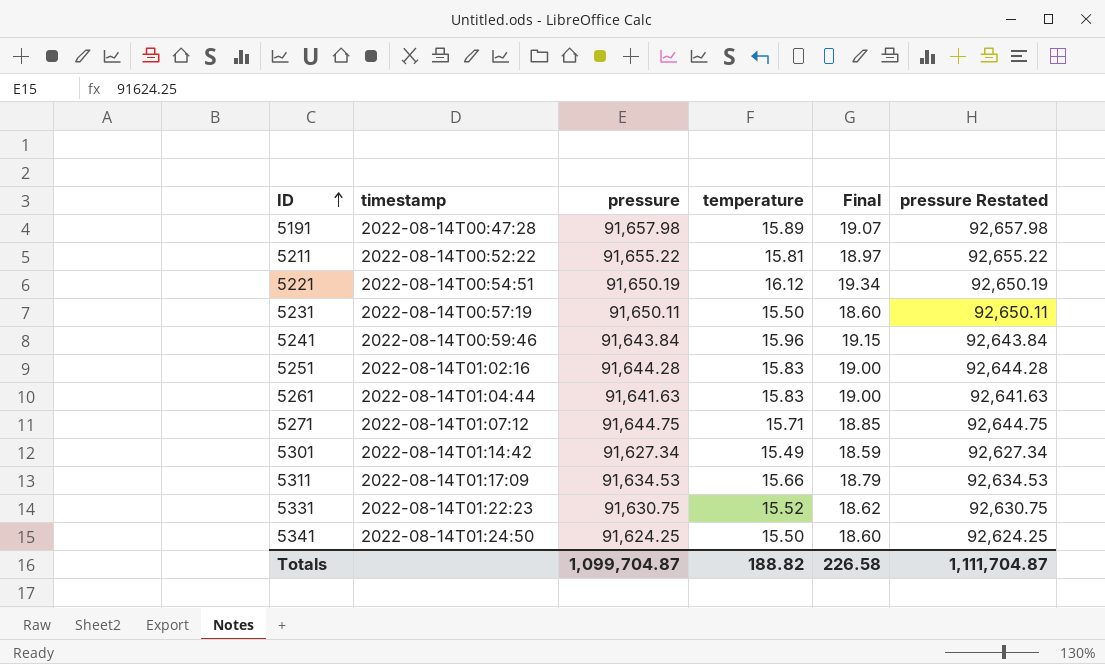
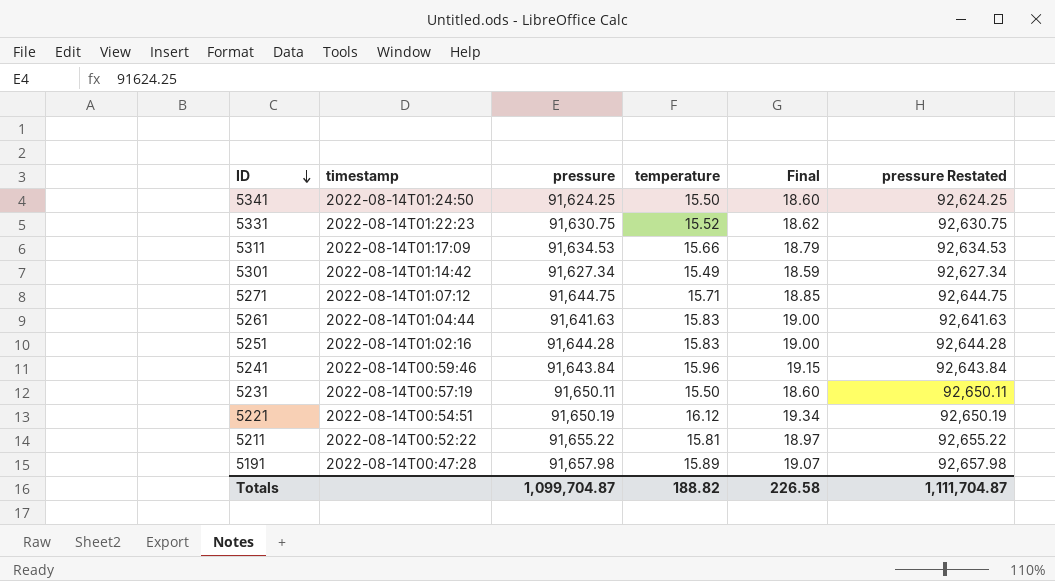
row order: ID ascending -> ID descending

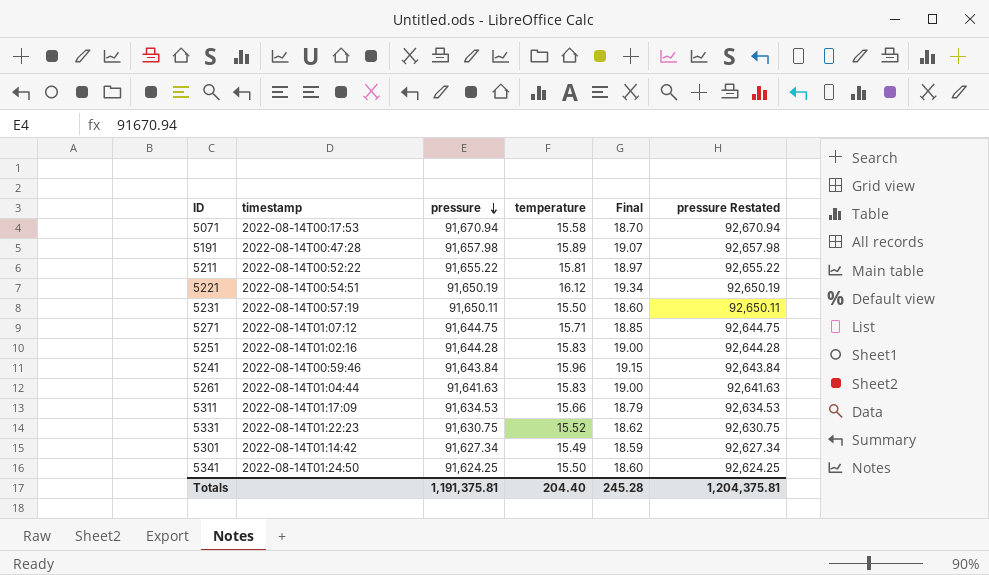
row order: ID descending -> pressure descending
row 5071: none -> 2022-08-14T00:17:53 | 91,670.94 | 15.58 | 18.70 | 92,670.94
Totals | pressure: 1,099,704.87 -> 1,191,375.81
Totals | temperature: 188.82 -> 204.40
Totals | Final: 226.58 -> 245.28
Totals | pressure Restated: 1,111,704.87 -> 1,204,375.81

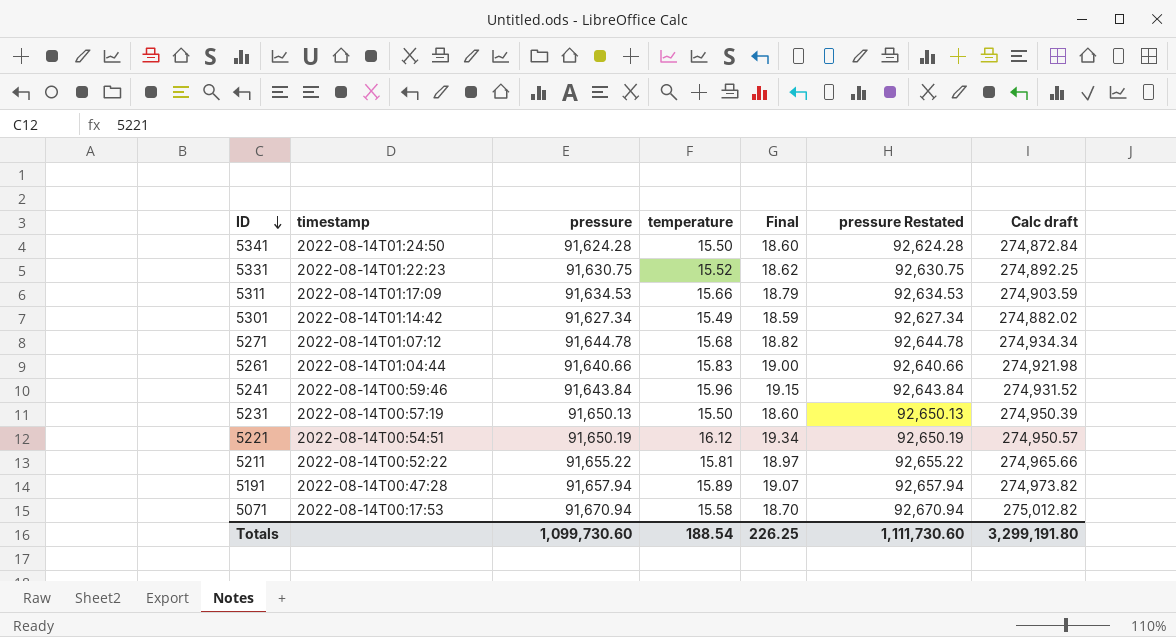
row order: pressure descending -> ID descending
column Calc draft | formula: none -> [pressure] * 3
row 5251: 2022-08-14T01:02:16 | 91,644.28 | 15.83 | 19.00 | 92,644.28 -> none
5341 | pressure: 91,624.25 -> 91,624.28
5341 | pressure Restated: 92,624.25 -> 92,624.28
5271 | pressure: 91,644.75 -> 91,644.78
5271 | temperature: 15.71 -> 15.68
5271 | Final: 18.85 -> 18.82
5271 | pressure Restated: 92,644.75 -> 92,644.78
5261 | pressure: 91,641.63 -> 91,640.66
5261 | pressure Restated: 92,641.63 -> 92,640.66
5231 | pressure: 91,650.11 -> 91,650.13
5231 | pressure Restated: 92,650.11 -> 92,650.13
5191 | pressure: 91,657.98 -> 91,657.94
5191 | pressure Restated: 92,657.98 -> 92,657.94
Totals | pressure: 1,191,375.81 -> 1,099,730.60
Totals | temperature: 204.40 -> 188.54
Totals | Final: 245.28 -> 226.25
Totals | pressure Restated: 1,204,375.81 -> 1,111,730.60

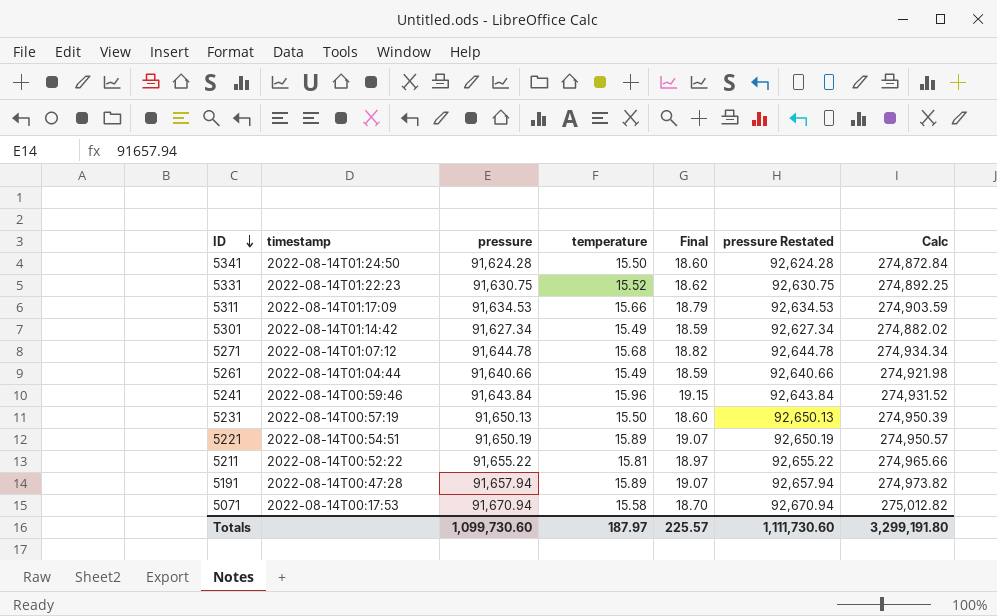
column name: Calc draft -> Calc
5261 | temperature: 15.83 -> 15.49
5261 | Final: 19.00 -> 18.59
5221 | temperature: 16.12 -> 15.89
5221 | Final: 19.34 -> 19.07
Totals | temperature: 188.54 -> 187.97
Totals | Final: 226.25 -> 225.57

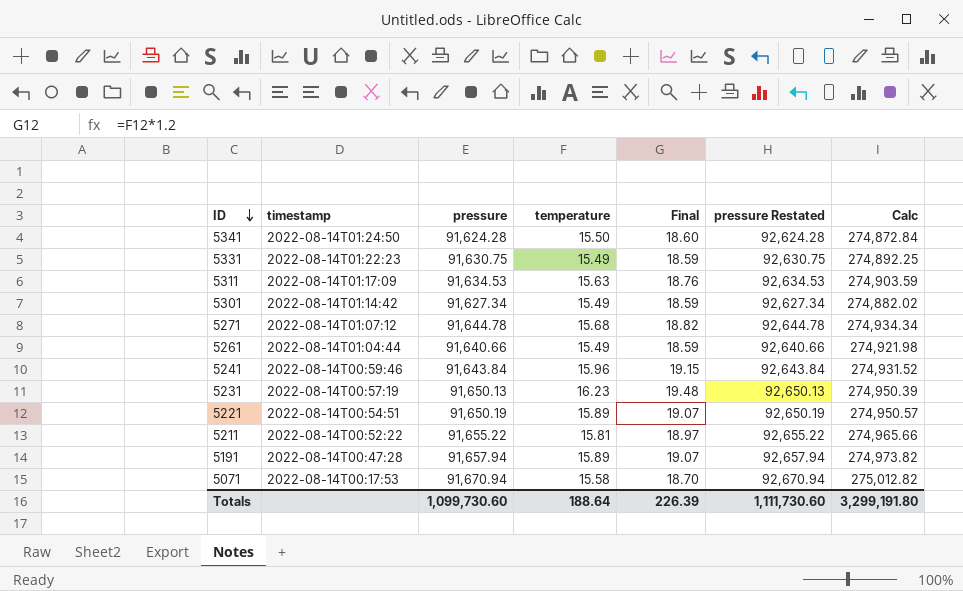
5331 | temperature: 15.52 -> 15.49
5331 | Final: 18.62 -> 18.59
5311 | temperature: 15.66 -> 15.63
5311 | Final: 18.79 -> 18.76
5231 | temperature: 15.50 -> 16.23
5231 | Final: 18.60 -> 19.48
Totals | temperature: 187.97 -> 188.64
Totals | Final: 225.57 -> 226.39

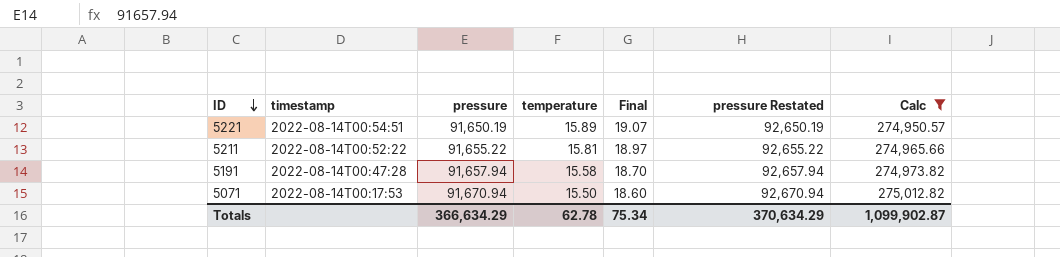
filter: none -> Calc >= 274,950.57
5191 | temperature: 15.89 -> 15.58
5191 | Final: 19.07 -> 18.70
5071 | temperature: 15.58 -> 15.50
5071 | Final: 18.70 -> 18.60
Totals | pressure: 1,099,730.60 -> 366,634.29
Totals | temperature: 188.64 -> 62.78
Totals | Final: 226.39 -> 75.34
Totals | pressure Restated: 1,111,730.60 -> 370,634.29
Totals | Calc: 3,299,191.80 -> 1,099,902.87

